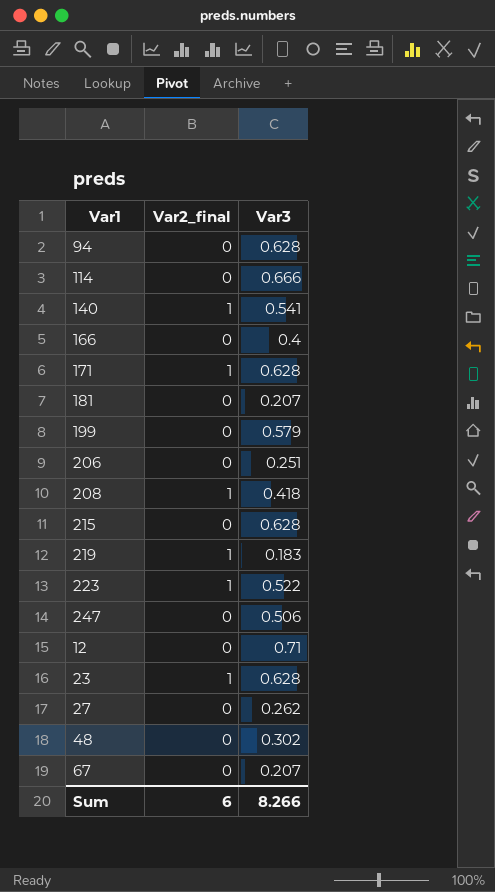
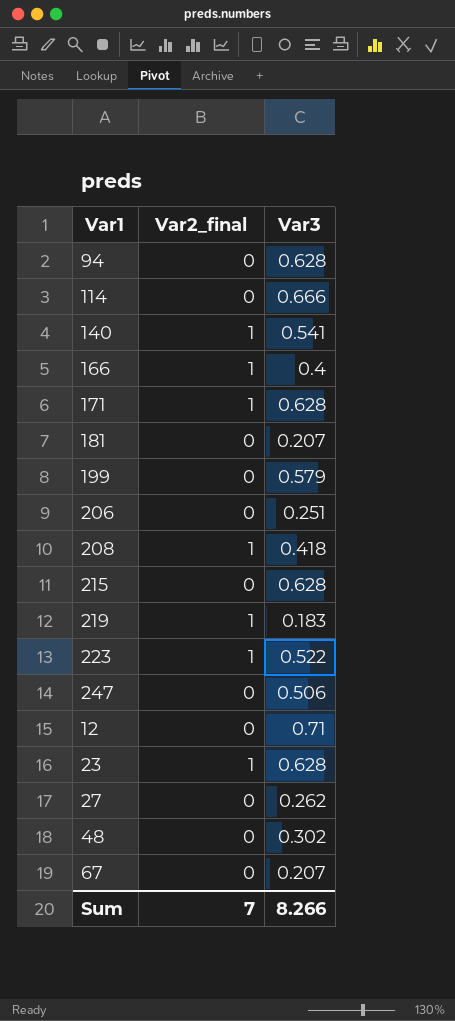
166 | Var2_final: 0 -> 1
Sum | Var2_final: 6 -> 7

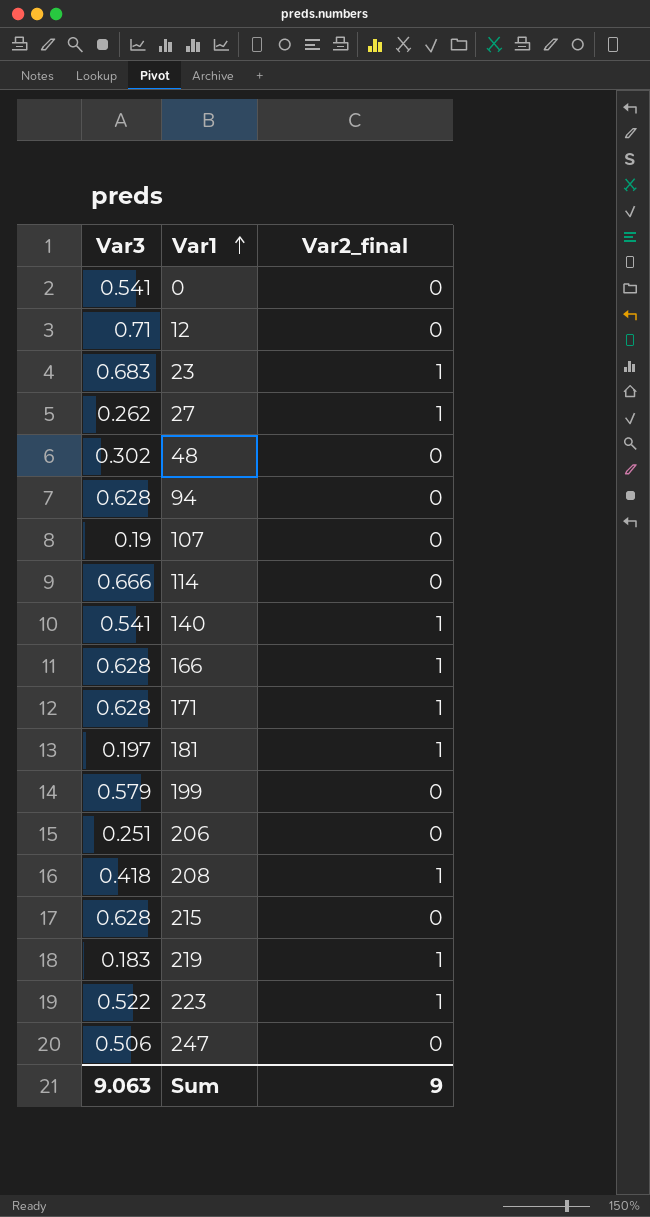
row order: none -> Var1 ascending
column Var3 | position: 3 -> 1
row 67: 0 | 0.207 -> none
row 0: none -> 0.541 | 0
23 | Var3: 0.628 -> 0.683
27 | Var2_final: 0 -> 1
row 107: none -> 0.19 | 0
166 | Var3: 0.4 -> 0.628
181 | Var3: 0.207 -> 0.197
181 | Var2_final: 0 -> 1
Sum | Var3: 8.266 -> 9.063
Sum | Var2_final: 7 -> 9

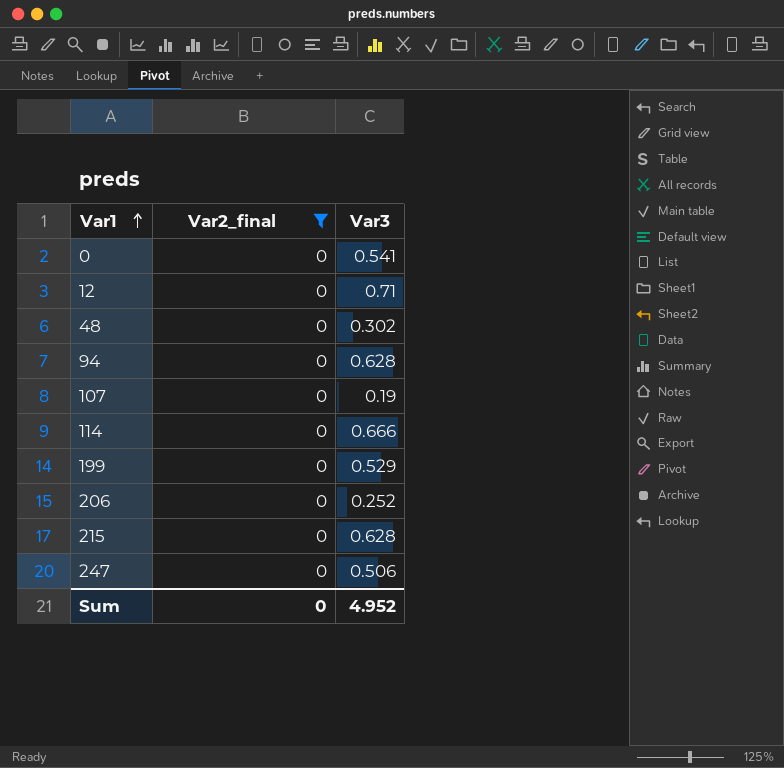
filter: none -> Var2_final = 0
column Var3 | position: 1 -> 3
199 | Var3: 0.579 -> 0.529
206 | Var3: 0.251 -> 0.252
Sum | Var2_final: 9 -> 0
Sum | Var3: 9.063 -> 4.952

